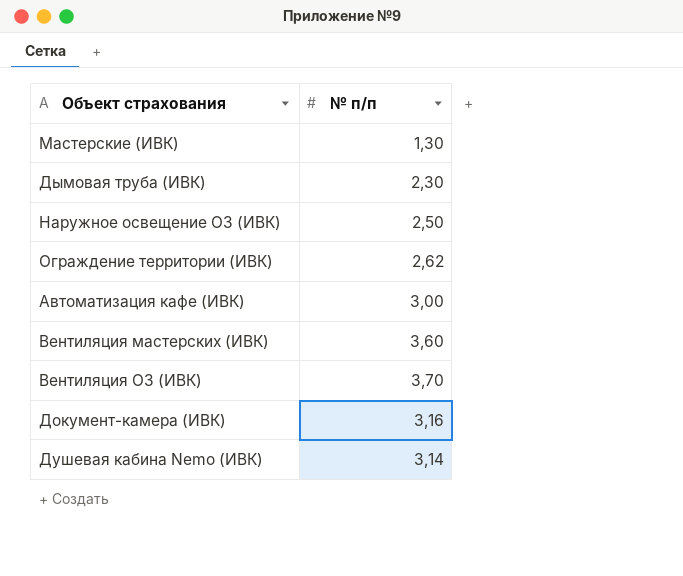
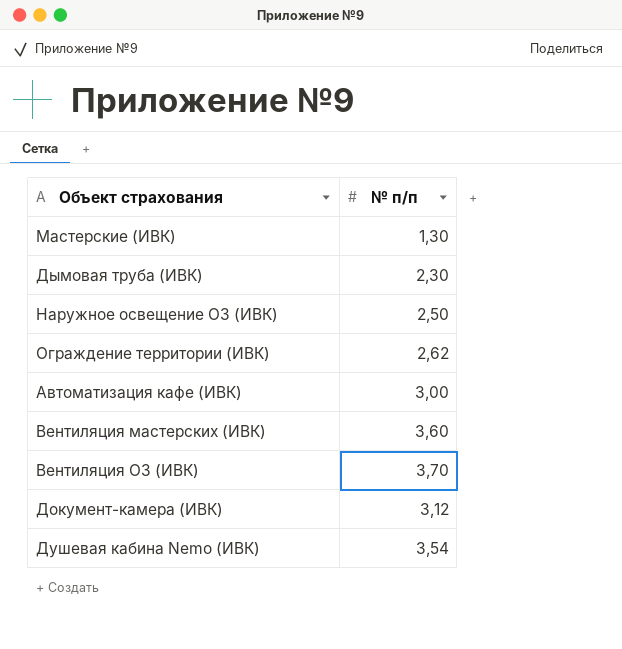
Документ-камера (ИВК) | № п/п: 3,16 -> 3,12
Душевая кабина Nemo (ИВК) | № п/п: 3,14 -> 3,54

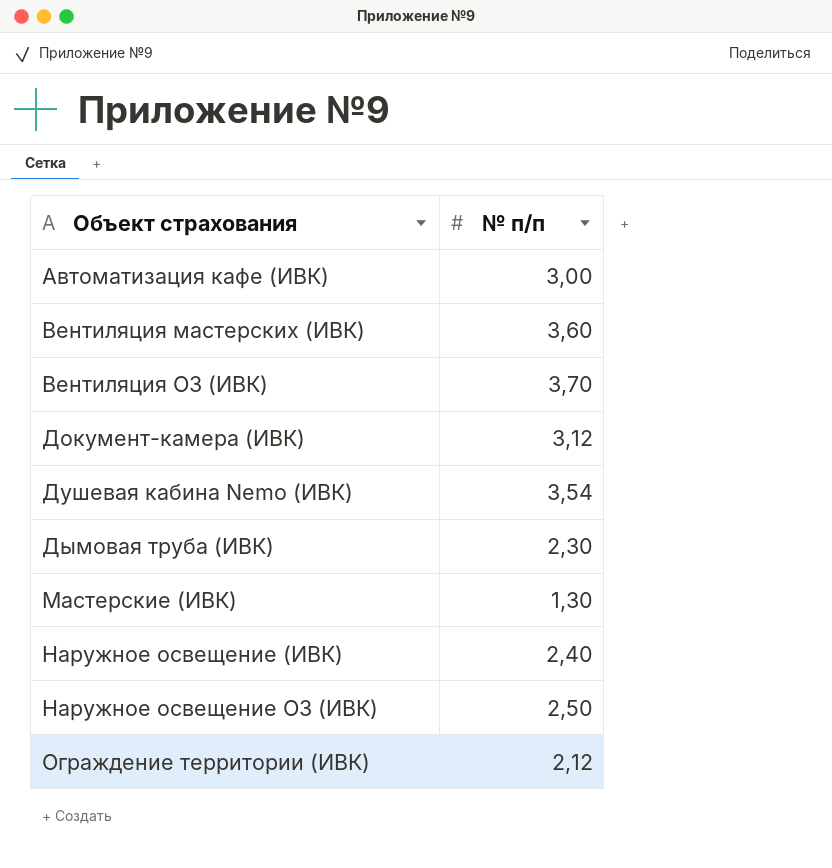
row order: none -> Объект страхования ascending
row Наружное освещение (ИВК): none -> 2,40
Ограждение территории (ИВК) | № п/п: 2,62 -> 2,12

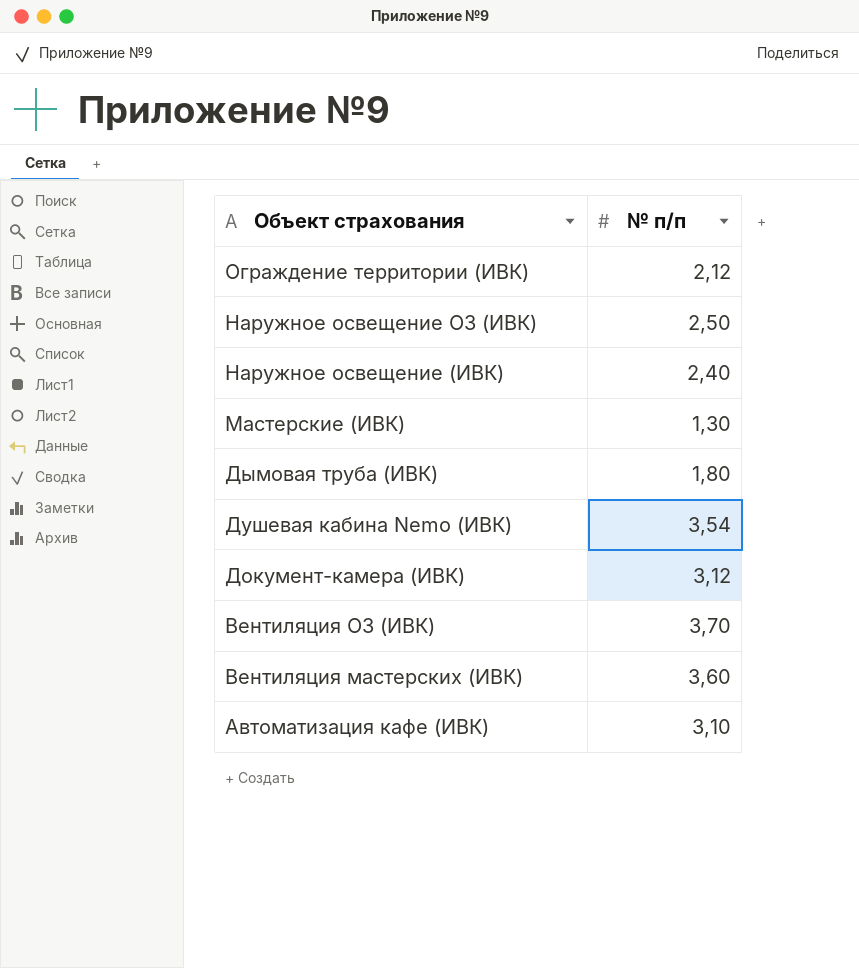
row order: Объект страхования ascending -> Объект страхования descending
Дымовая труба (ИВК) | № п/п: 2,30 -> 1,80
Автоматизация кафе (ИВК) | № п/п: 3,00 -> 3,10

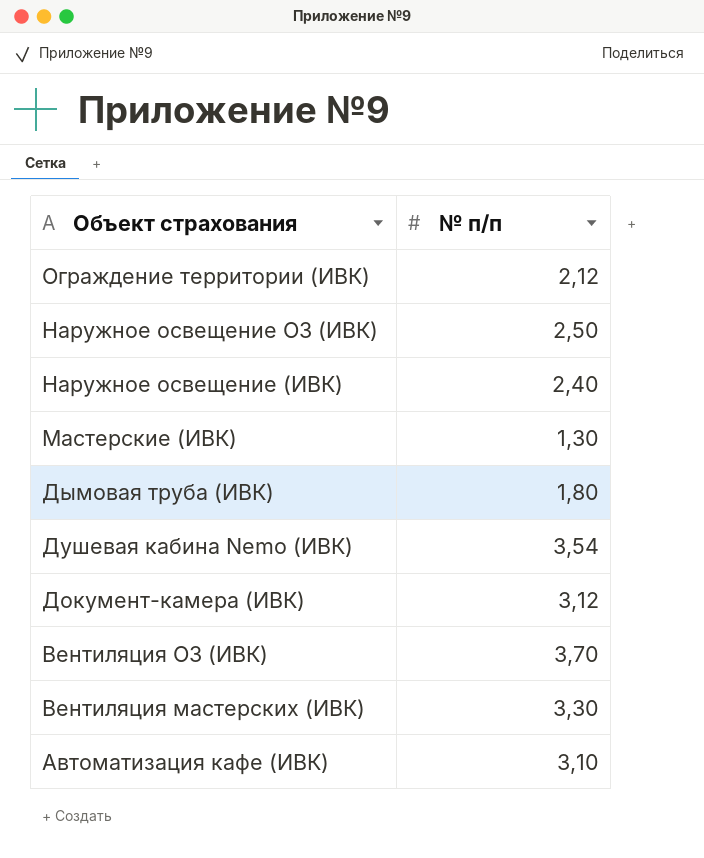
Вентиляция мастерских (ИВК) | № п/п: 3,60 -> 3,30

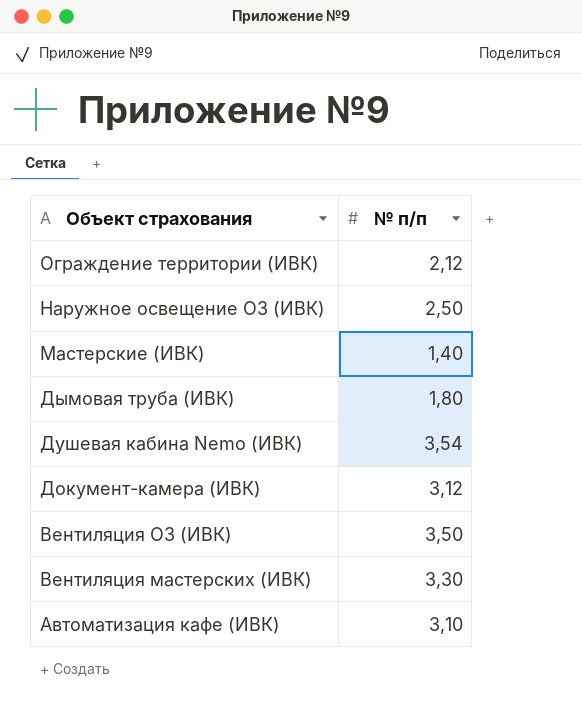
row Наружное освещение (ИВК): 2,40 -> none
Мастерские (ИВК) | № п/п: 1,30 -> 1,40
Вентиляция ОЗ (ИВК) | № п/п: 3,70 -> 3,50

